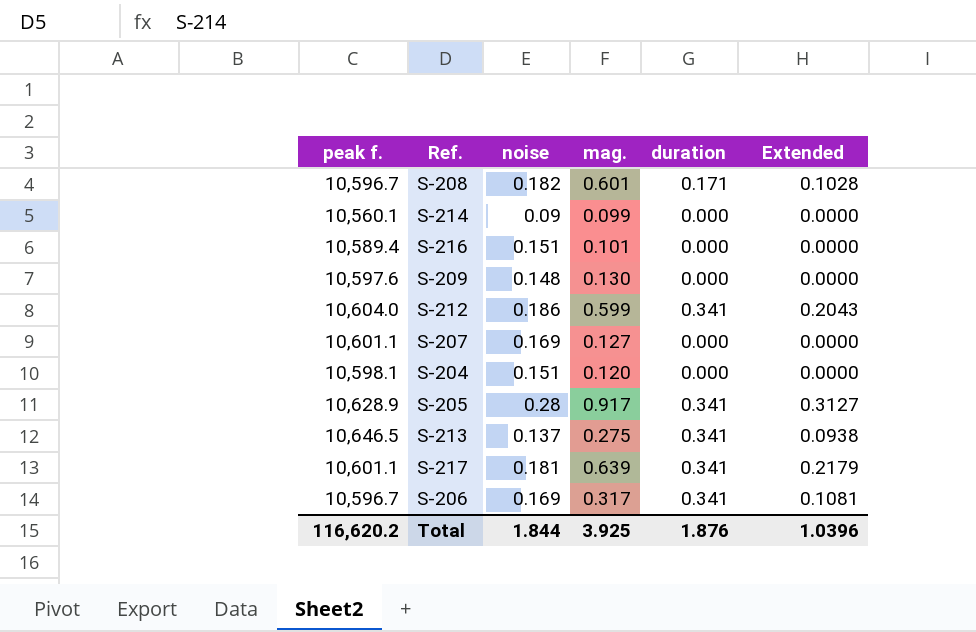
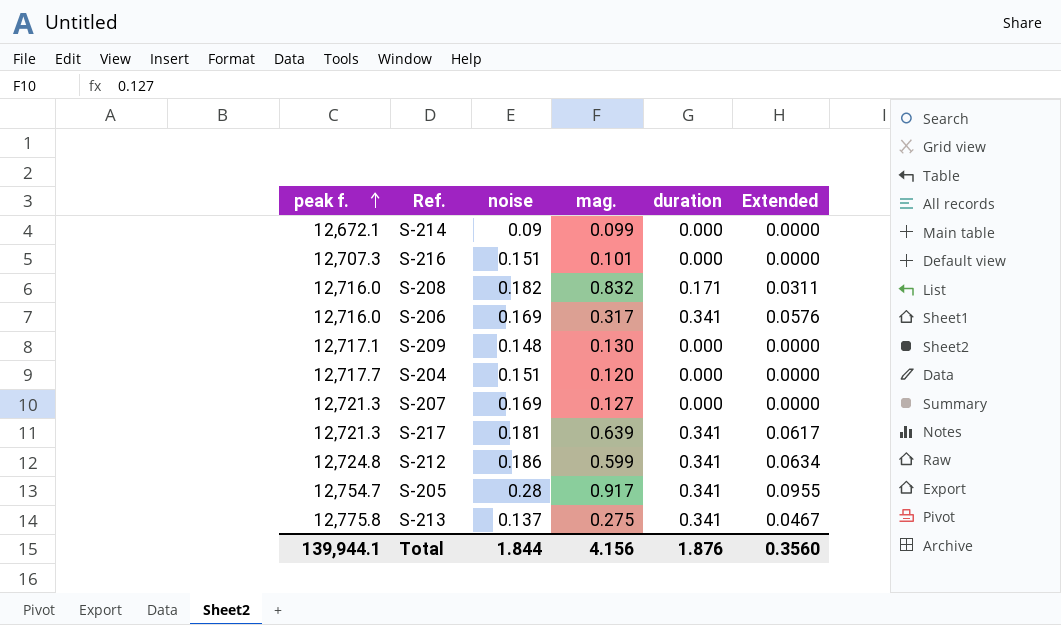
row order: none -> peak f. ascending
column Extended | formula: [mag.] * [duration] -> [noise] * [duration]
S-214 | peak f.: 10,560.1 -> 12,672.1
S-216 | peak f.: 10,589.4 -> 12,707.3
S-208 | peak f.: 10,596.7 -> 12,716.0
S-208 | mag.: 0.601 -> 0.832
S-206 | peak f.: 10,596.7 -> 12,716.0
S-209 | peak f.: 10,597.6 -> 12,717.1
S-204 | peak f.: 10,598.1 -> 12,717.7
S-207 | peak f.: 10,601.1 -> 12,721.3
S-217 | peak f.: 10,601.1 -> 12,721.3
S-212 | peak f.: 10,604.0 -> 12,724.8
S-205 | peak f.: 10,628.9 -> 12,754.7
S-213 | peak f.: 10,646.5 -> 12,775.8
Total | peak f.: 116,620.2 -> 139,944.1
Total | mag.: 3.925 -> 4.156
Total | Extended: 1.0396 -> 0.3560

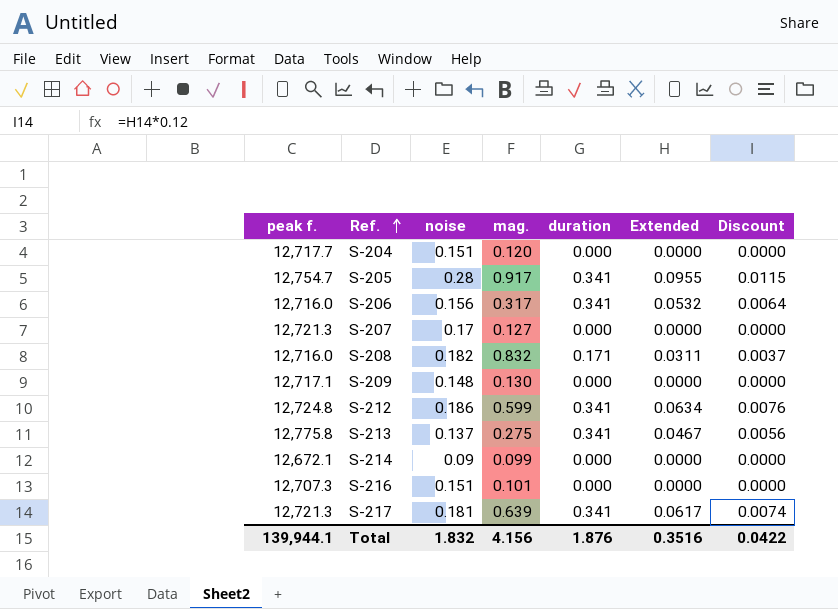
row order: peak f. ascending -> Ref. ascending
column Discount | formula: none -> [Extended] * 0.12
S-206 | noise: 0.169 -> 0.156
S-206 | Extended: 0.0576 -> 0.0532
S-207 | noise: 0.169 -> 0.17
Total | noise: 1.844 -> 1.832
Total | Extended: 0.3560 -> 0.3516

